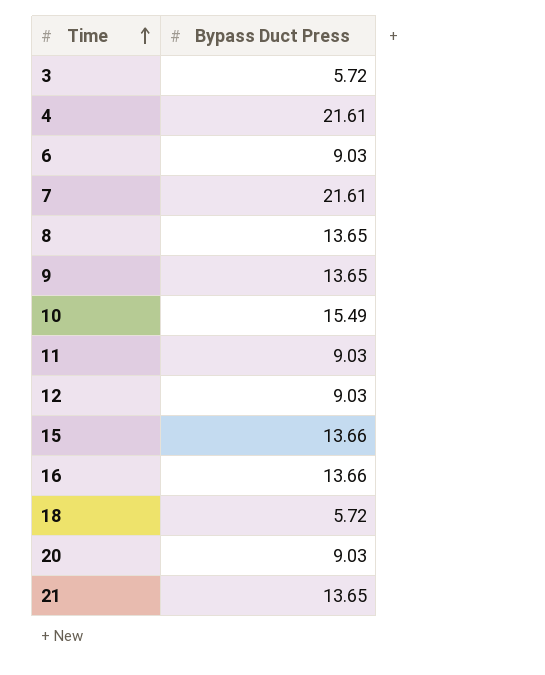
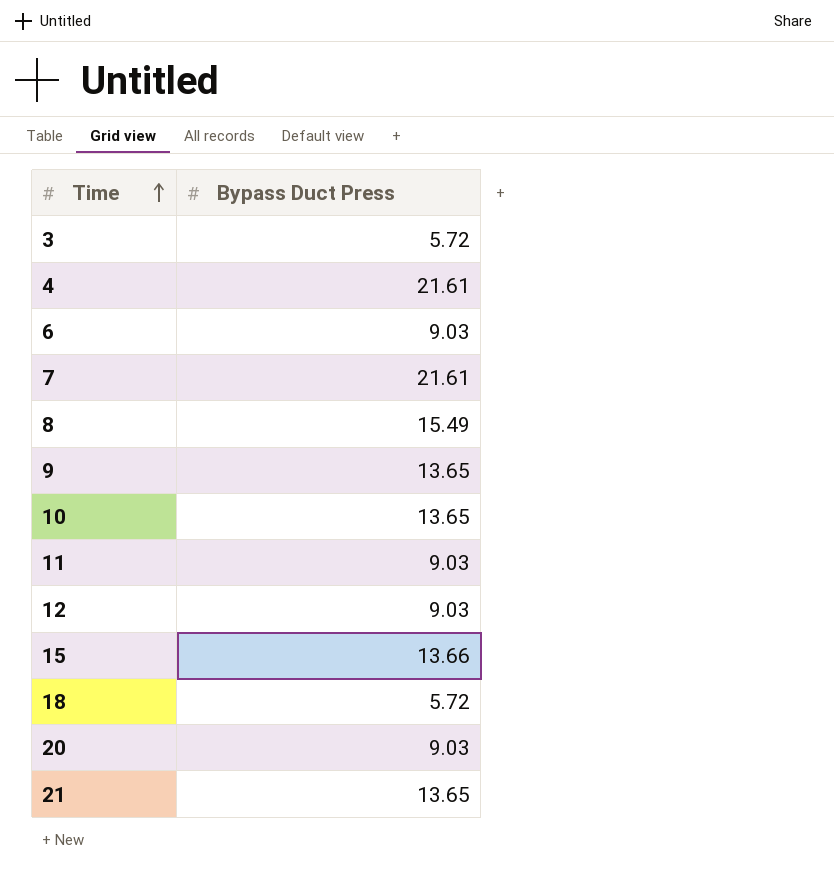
row 16: 13.66 -> none
8 | Bypass Duct Press: 13.65 -> 15.49
10 | Bypass Duct Press: 15.49 -> 13.65

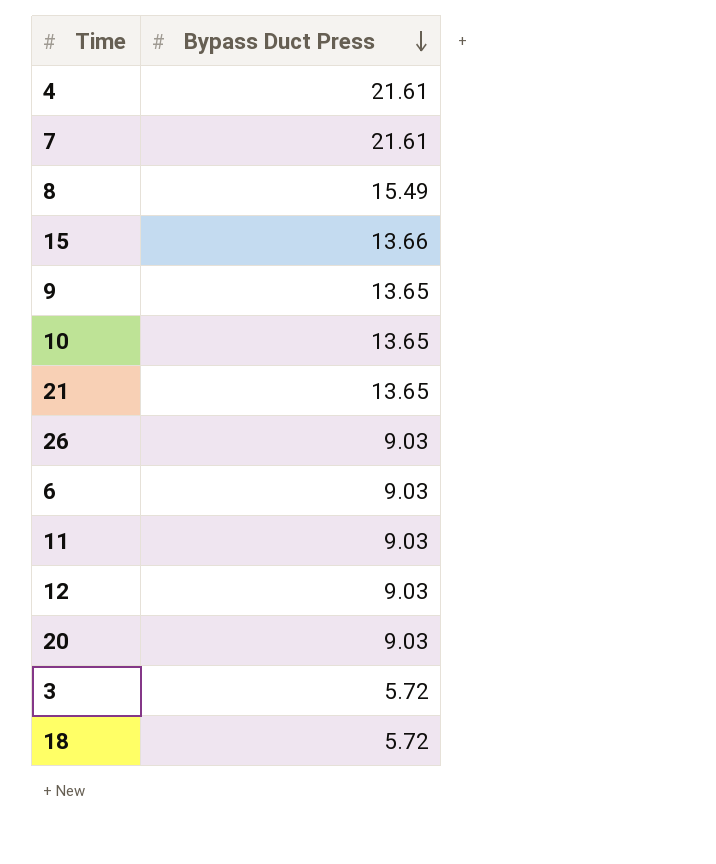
row order: Time ascending -> Bypass Duct Press descending
row 26: none -> 9.03

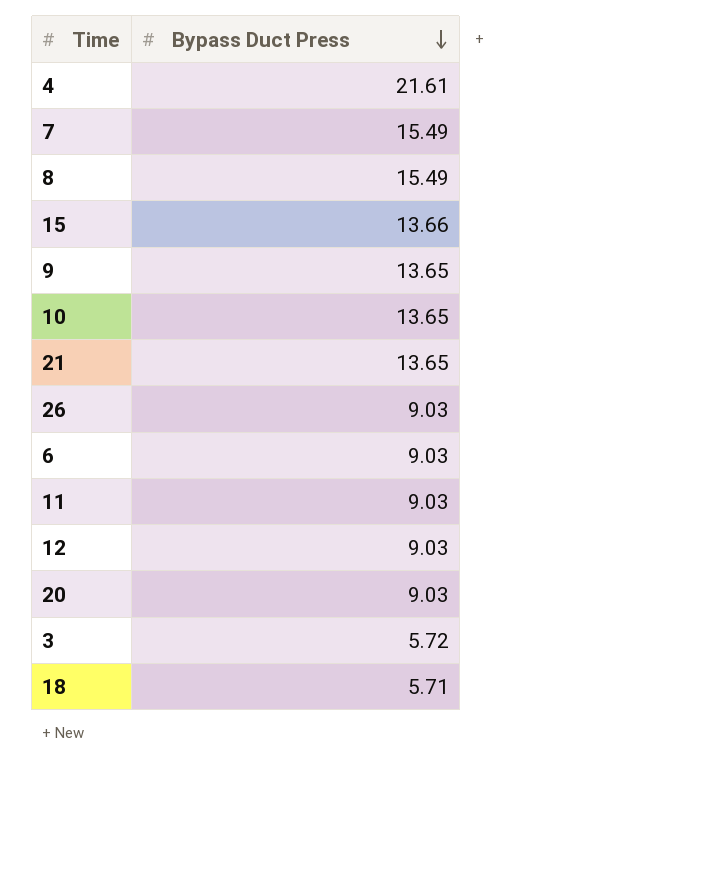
7 | Bypass Duct Press: 21.61 -> 15.49
18 | Bypass Duct Press: 5.72 -> 5.71

